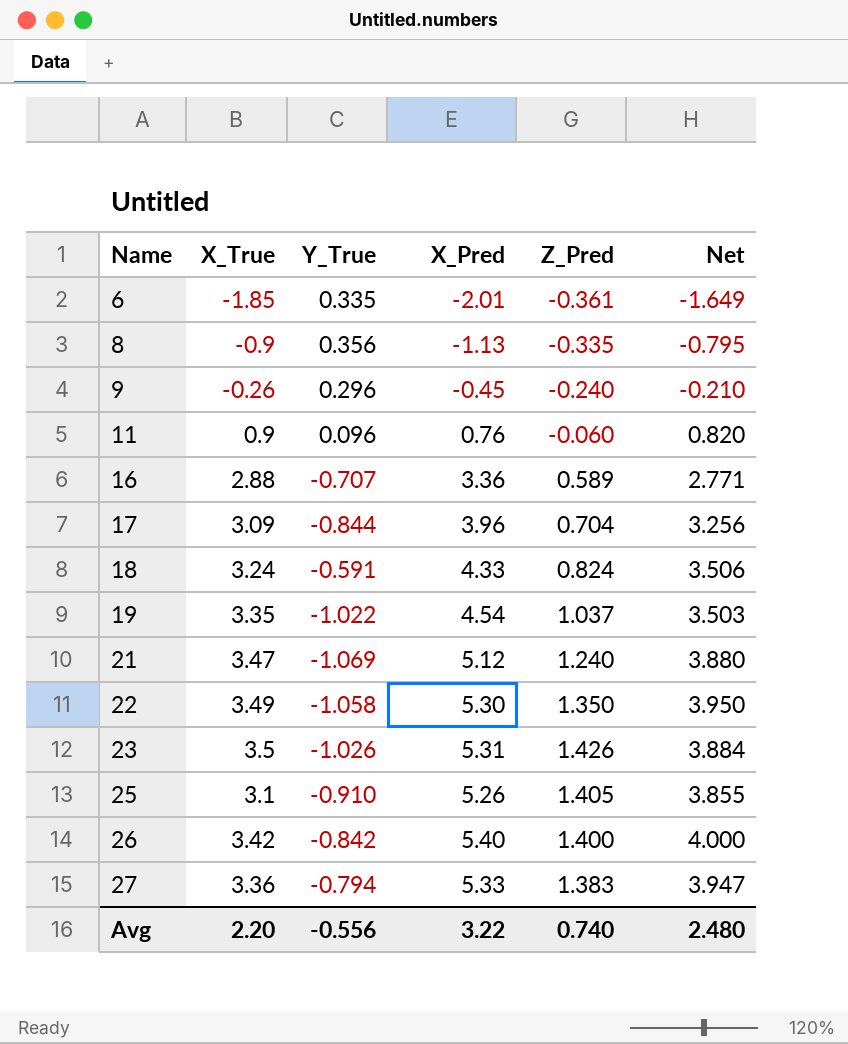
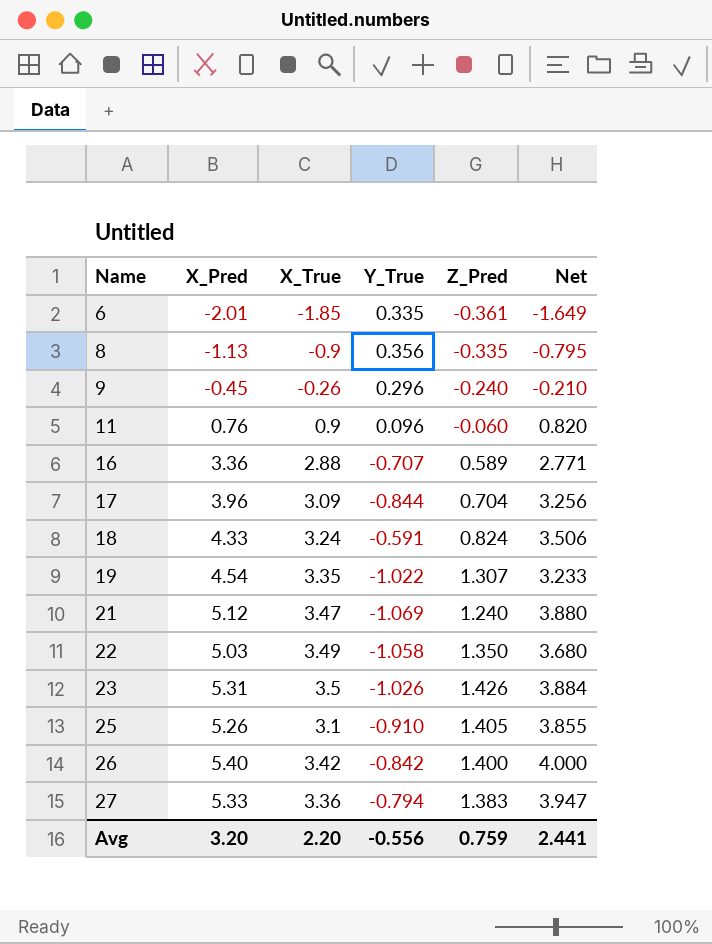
column X_Pred | position: 4 -> 2
19 | Z_Pred: 1.037 -> 1.307
19 | Net: 3.503 -> 3.233
22 | X_Pred: 5.30 -> 5.03
22 | Net: 3.950 -> 3.680
Avg | X_Pred: 3.22 -> 3.20
Avg | Z_Pred: 0.740 -> 0.759
Avg | Net: 2.480 -> 2.441

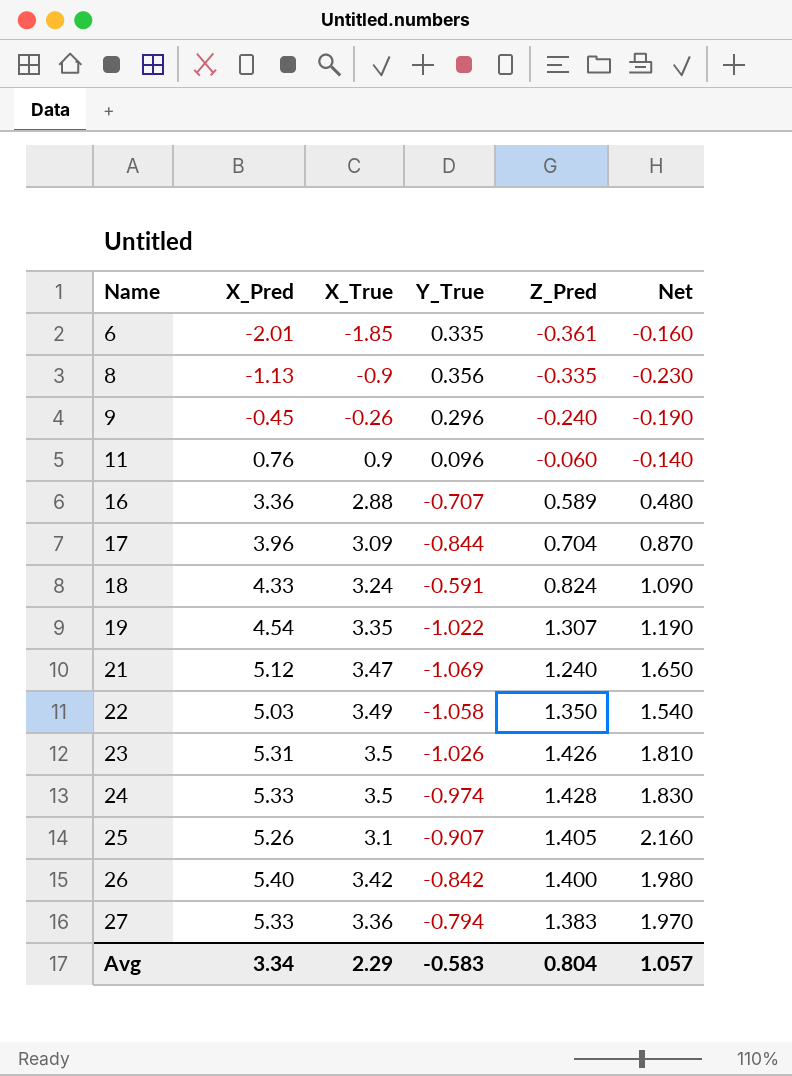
column Net | formula: [X_Pred] - [Z_Pred] -> [X_Pred] - [X_True]
row 24: none -> 5.33 | 3.5 | -0.974 | 1.428 | 1.830
25 | Y_True: -0.910 -> -0.907
Avg | X_Pred: 3.20 -> 3.34
Avg | X_True: 2.20 -> 2.29
Avg | Y_True: -0.556 -> -0.583
Avg | Z_Pred: 0.759 -> 0.804
Avg | Net: 2.441 -> 1.057

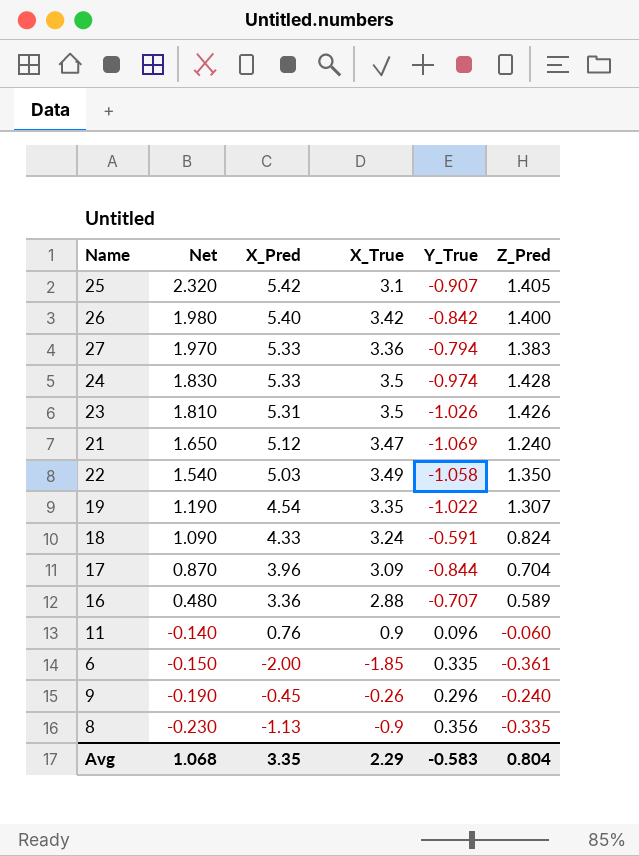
row order: Name ascending -> Net descending
column Net | position: 6 -> 2
25 | Net: 2.160 -> 2.320
25 | X_Pred: 5.26 -> 5.42
6 | Net: -0.160 -> -0.150
6 | X_Pred: -2.01 -> -2.00
Avg | Net: 1.057 -> 1.068
Avg | X_Pred: 3.34 -> 3.35

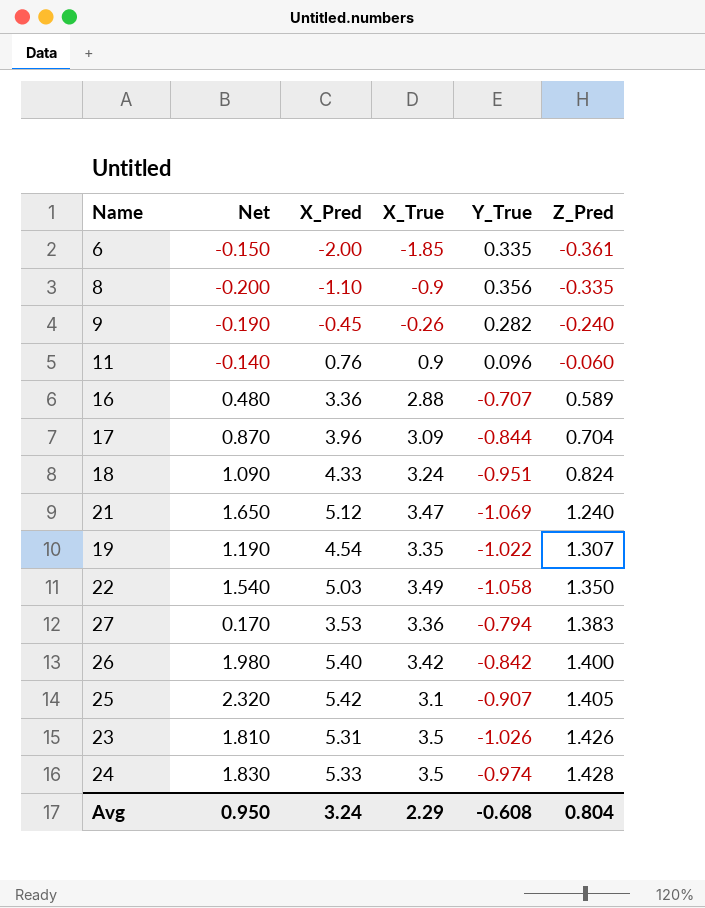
row order: Net descending -> Z_Pred ascending
8 | Net: -0.230 -> -0.200
8 | X_Pred: -1.13 -> -1.10
9 | Y_True: 0.296 -> 0.282
18 | Y_True: -0.591 -> -0.951
27 | Net: 1.970 -> 0.170
27 | X_Pred: 5.33 -> 3.53
Avg | Net: 1.068 -> 0.950
Avg | X_Pred: 3.35 -> 3.24
Avg | Y_True: -0.583 -> -0.608

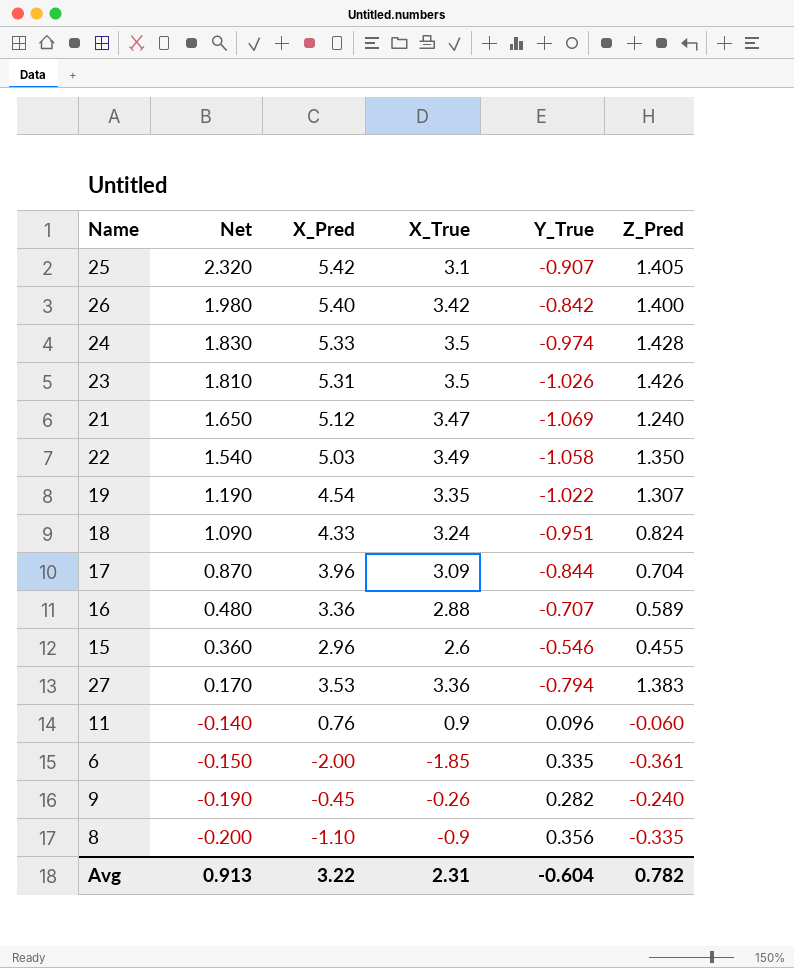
row order: Z_Pred ascending -> Net descending
row 15: none -> 0.360 | 2.96 | 2.6 | -0.546 | 0.455
Avg | Net: 0.950 -> 0.913
Avg | X_Pred: 3.24 -> 3.22
Avg | X_True: 2.29 -> 2.31
Avg | Y_True: -0.608 -> -0.604
Avg | Z_Pred: 0.804 -> 0.782

